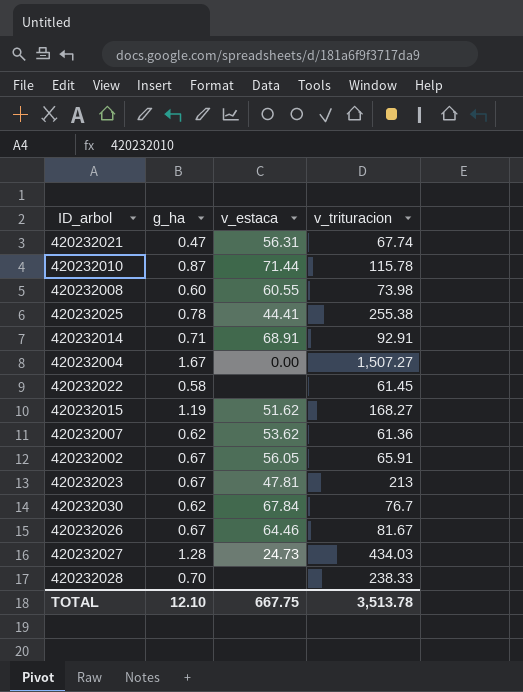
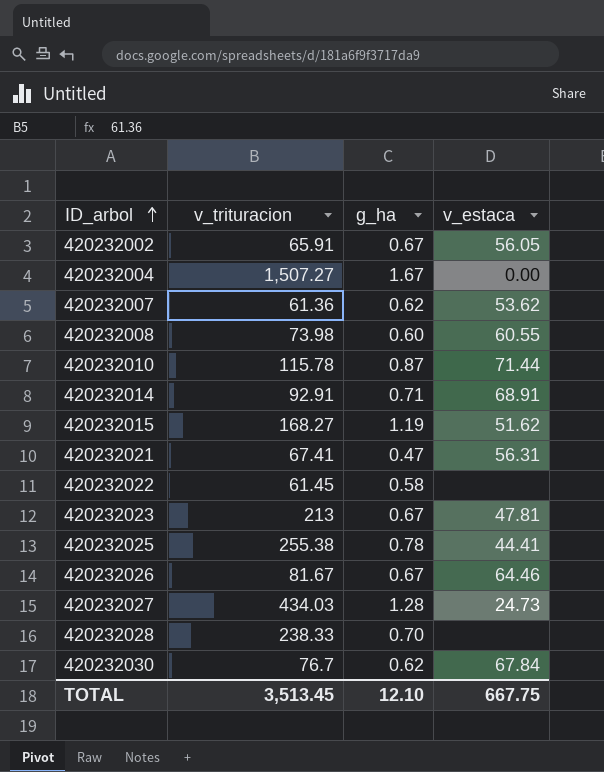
row order: none -> ID_arbol ascending
column v_trituracion | position: 4 -> 2
420232021 | v_trituracion: 67.74 -> 67.41
TOTAL | v_trituracion: 3,513.78 -> 3,513.45

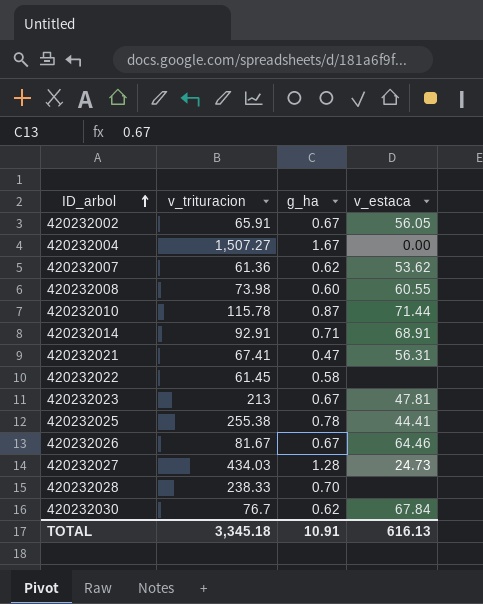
row 420232015: 168.27 | 1.19 | 51.62 -> none
TOTAL | v_trituracion: 3,513.45 -> 3,345.18
TOTAL | g_ha: 12.10 -> 10.91
TOTAL | v_estaca: 667.75 -> 616.13

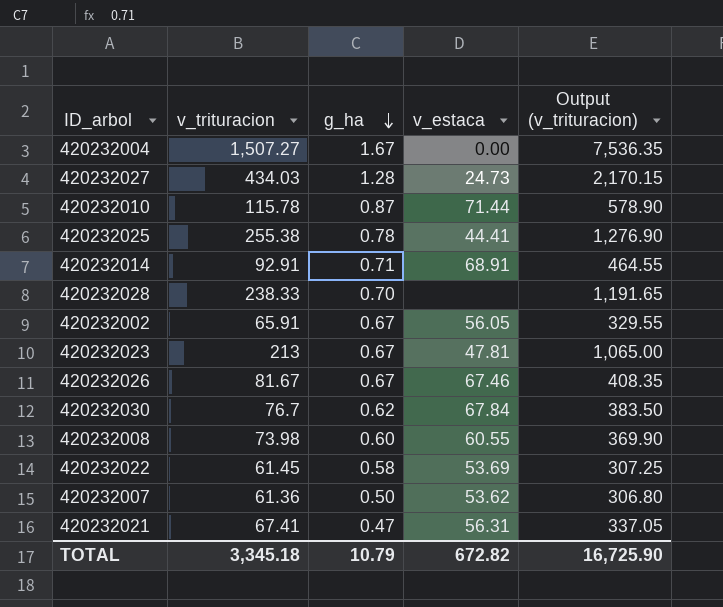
row order: ID_arbol ascending -> g_ha descending
column Output (v_trituracion) | formula: none -> [v_trituracion] * 5
420232026 | v_estaca: 64.46 -> 67.46
420232022 | v_estaca: none -> 53.69
420232007 | g_ha: 0.62 -> 0.50
TOTAL | g_ha: 10.91 -> 10.79
TOTAL | v_estaca: 616.13 -> 672.82

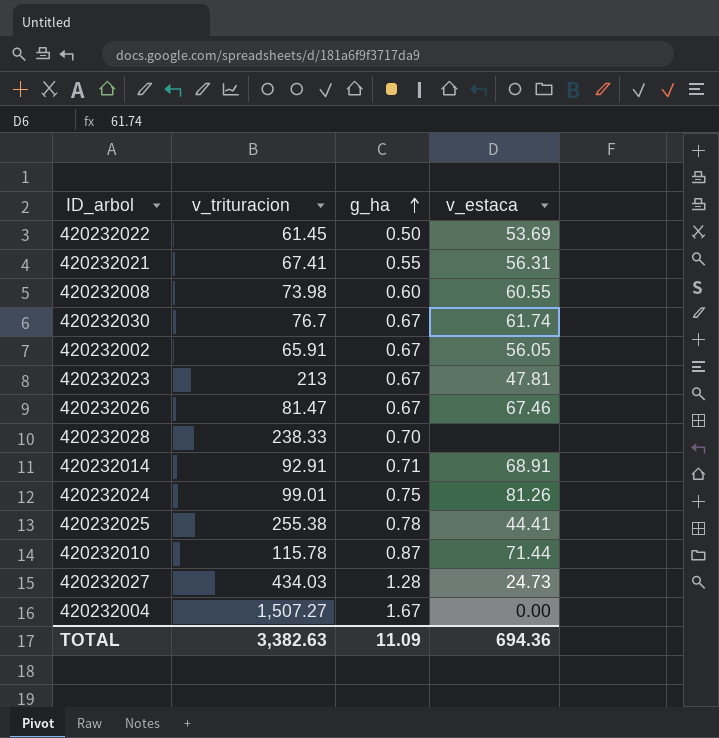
row order: g_ha descending -> g_ha ascending
column Output (v_trituracion) | formula: [v_trituracion] * 5 -> none
row 420232007: 61.36 | 0.50 | 53.62 | 306.80 -> none
420232022 | g_ha: 0.58 -> 0.50
420232021 | g_ha: 0.47 -> 0.55
420232030 | g_ha: 0.62 -> 0.67
420232030 | v_estaca: 67.84 -> 61.74
420232026 | v_trituracion: 81.67 -> 81.47
row 420232024: none -> 99.01 | 0.75 | 81.26
TOTAL | v_trituracion: 3,345.18 -> 3,382.63
TOTAL | g_ha: 10.79 -> 11.09
TOTAL | v_estaca: 672.82 -> 694.36

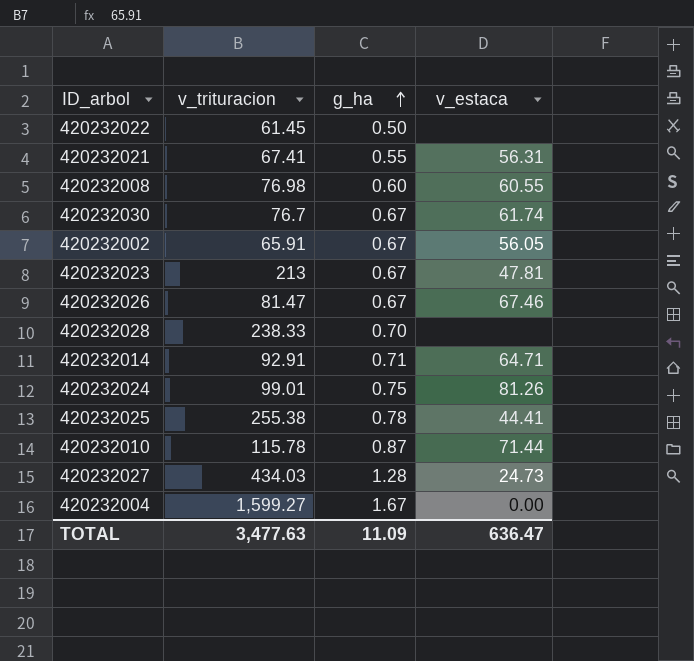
420232022 | v_estaca: 53.69 -> none
420232008 | v_trituracion: 73.98 -> 76.98
420232014 | v_estaca: 68.91 -> 64.71
420232004 | v_trituracion: 1,507.27 -> 1,599.27
TOTAL | v_trituracion: 3,382.63 -> 3,477.63
TOTAL | v_estaca: 694.36 -> 636.47

